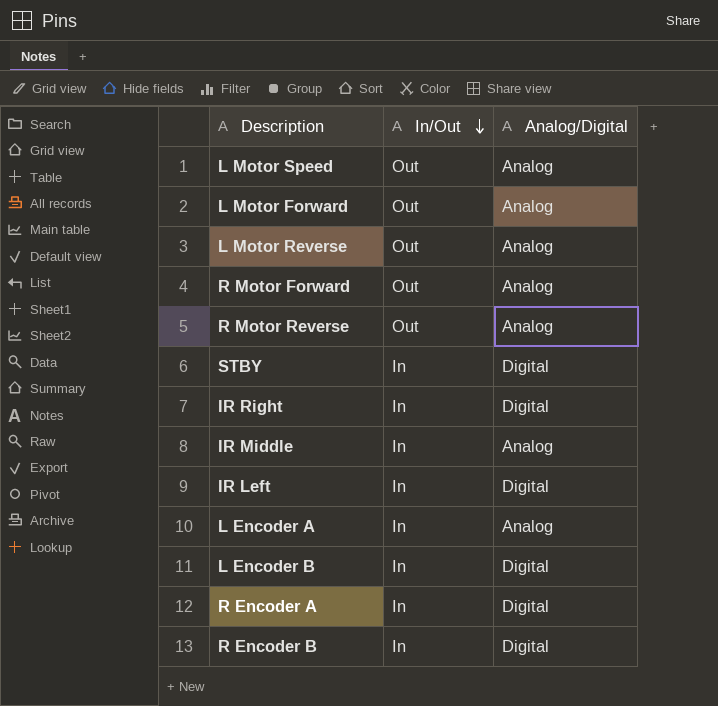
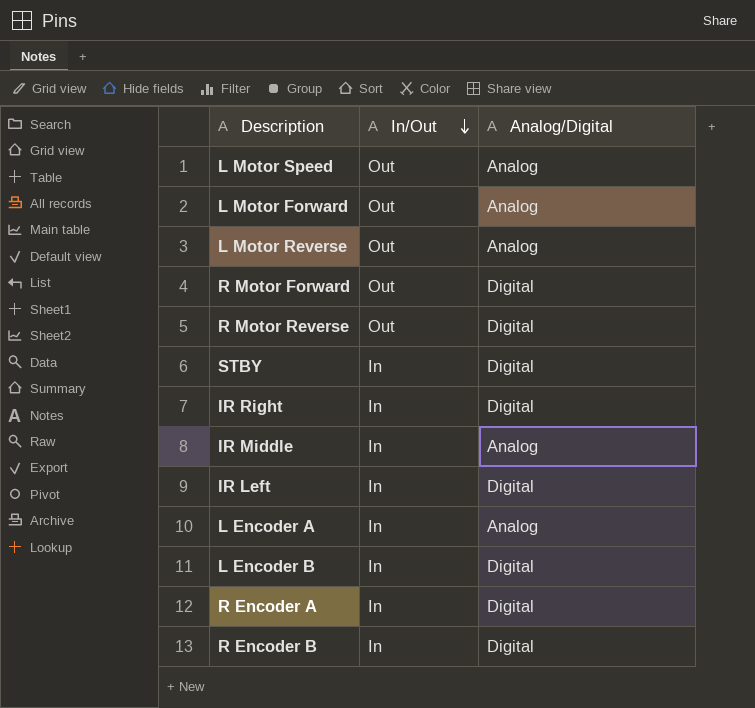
R Motor Forward | Analog/Digital: Analog -> Digital
R Motor Reverse | Analog/Digital: Analog -> Digital

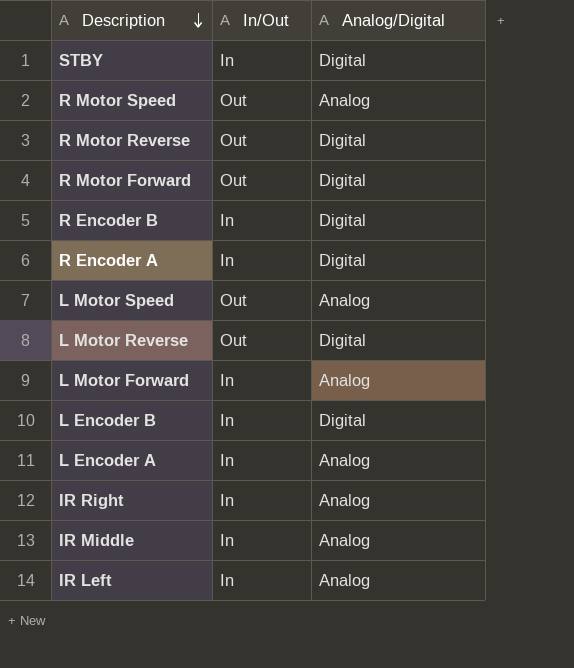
row order: In/Out descending -> Description descending
row R Motor Speed: none -> Out | Analog
L Motor Reverse | Analog/Digital: Analog -> Digital
L Motor Forward | In/Out: Out -> In
IR Right | Analog/Digital: Digital -> Analog
IR Left | Analog/Digital: Digital -> Analog

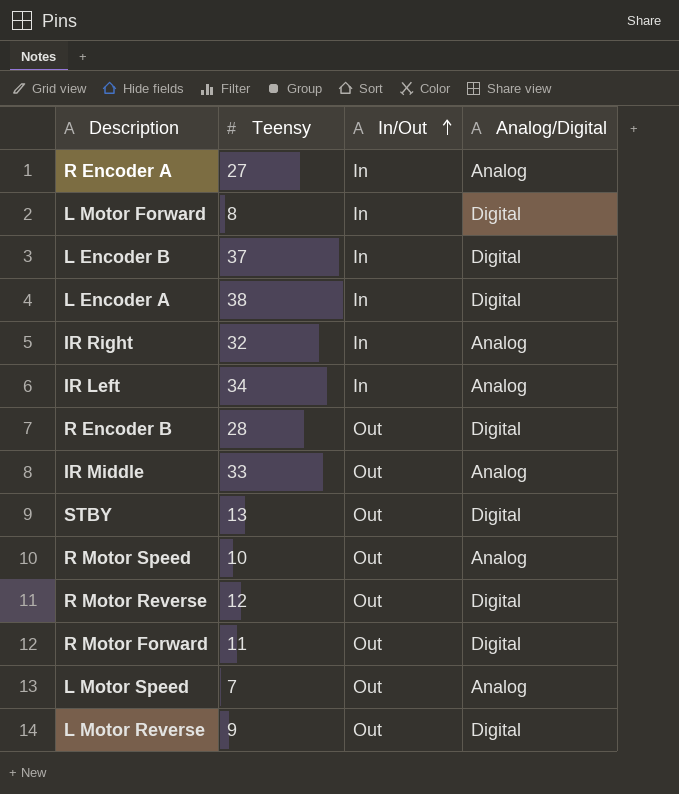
row order: Description descending -> In/Out ascending
column Teensy | position: none -> 2
R Encoder A | Analog/Digital: Digital -> Analog
L Motor Forward | Analog/Digital: Analog -> Digital
L Encoder A | Analog/Digital: Analog -> Digital
R Encoder B | In/Out: In -> Out
IR Middle | In/Out: In -> Out
STBY | In/Out: In -> Out

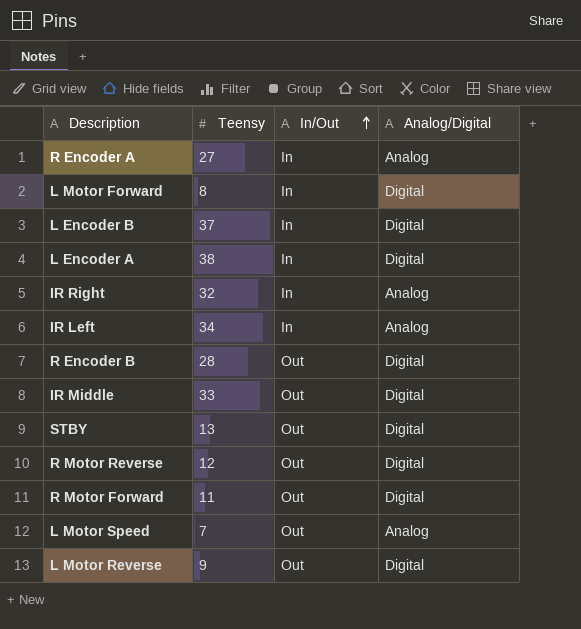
row R Motor Speed: 10 | Out | Analog -> none
IR Middle | Analog/Digital: Analog -> Digital

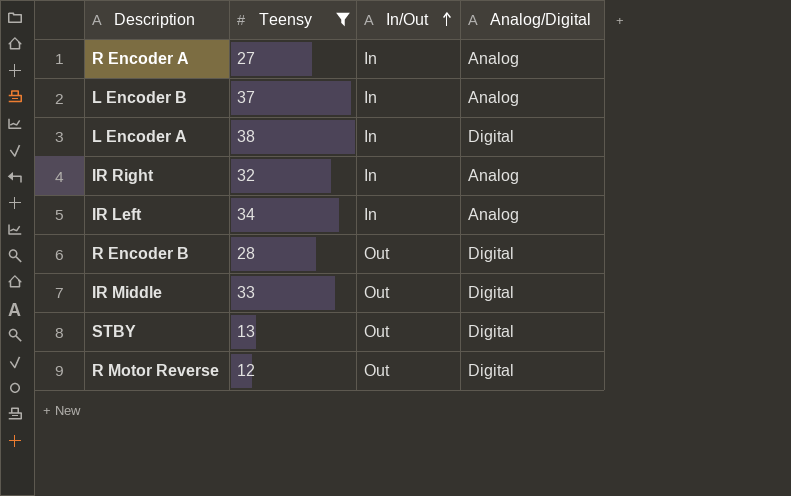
filter: none -> Teensy >= 12
L Encoder B | Analog/Digital: Digital -> Analog

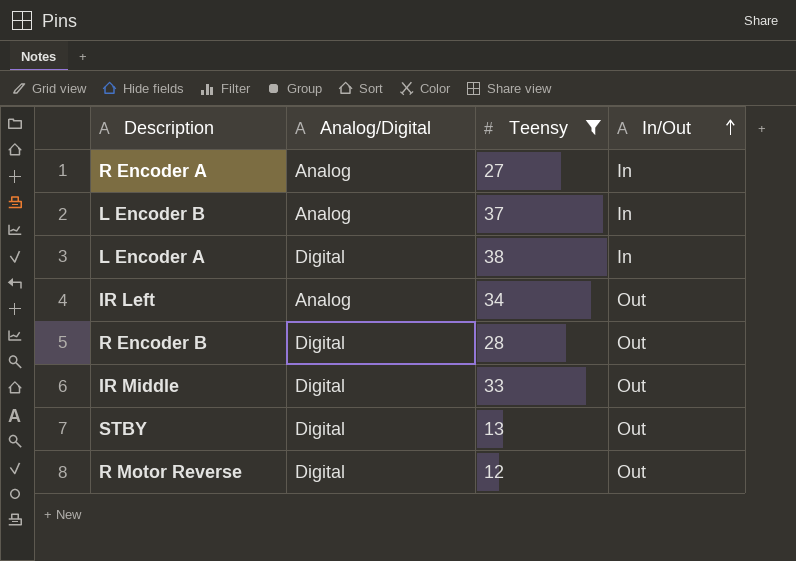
column Analog/Digital | position: 4 -> 2
row IR Right: 32 | In | Analog -> none
IR Left | In/Out: In -> Out

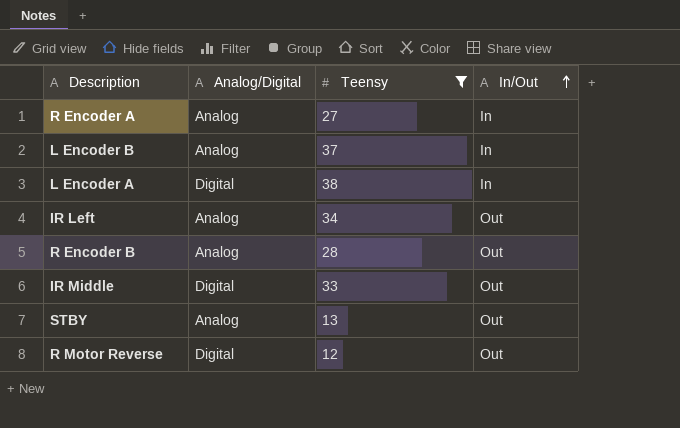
R Encoder B | Analog/Digital: Digital -> Analog
STBY | Analog/Digital: Digital -> Analog

